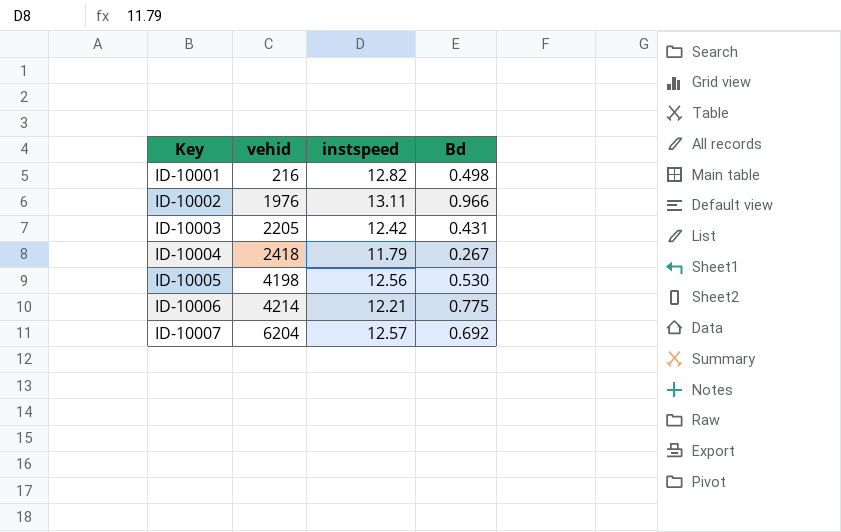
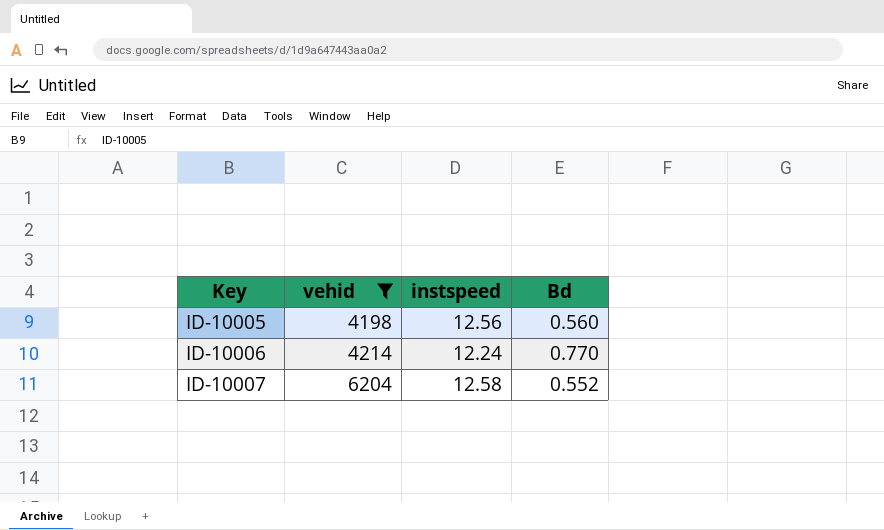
filter: none -> vehid >= 4198
ID-10005 | Bd: 0.530 -> 0.560
ID-10006 | instspeed: 12.21 -> 12.24
ID-10006 | Bd: 0.775 -> 0.770
ID-10007 | instspeed: 12.57 -> 12.58
ID-10007 | Bd: 0.692 -> 0.552

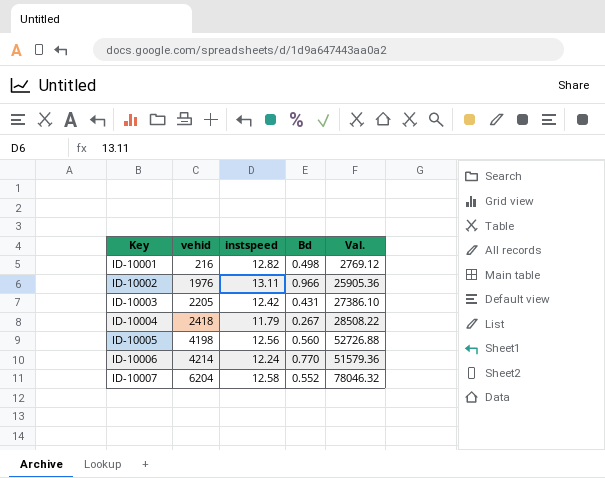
filter: vehid >= 4198 -> none
column Val. | formula: none -> [vehid] * [instspeed]

